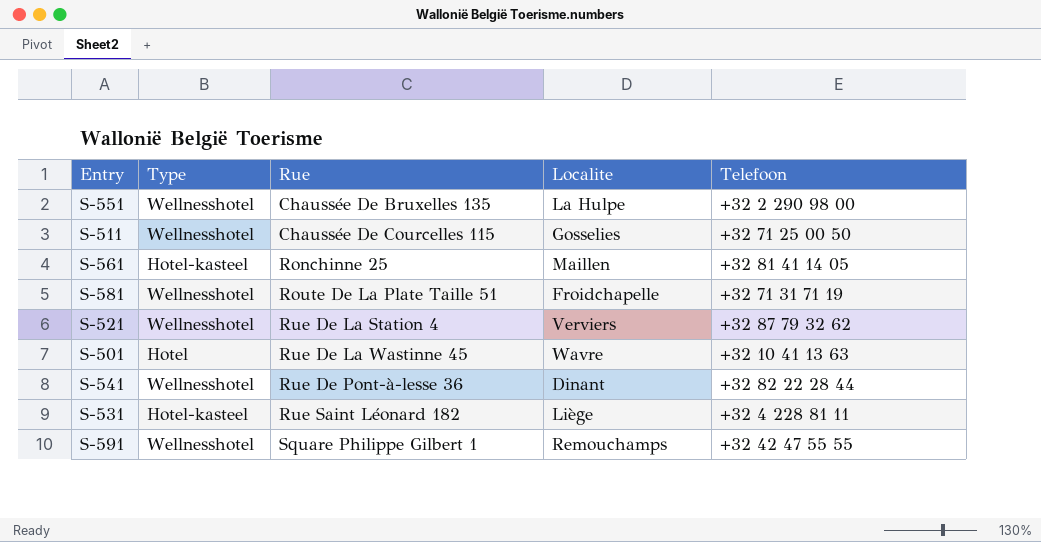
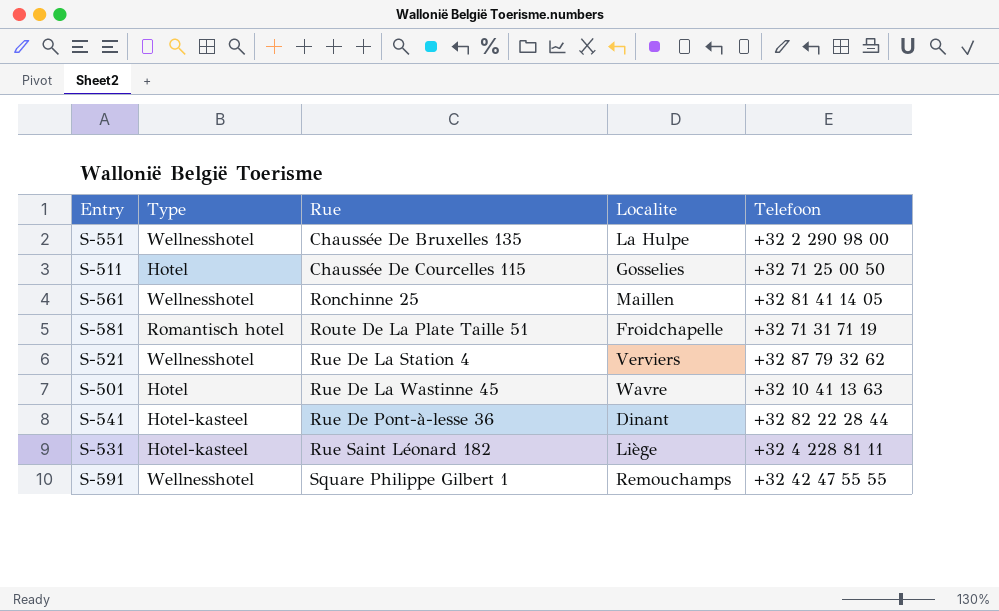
S-511 | Type: Wellnesshotel -> Hotel
S-561 | Type: Hotel-kasteel -> Wellnesshotel
S-581 | Type: Wellnesshotel -> Romantisch hotel
S-541 | Type: Wellnesshotel -> Hotel-kasteel

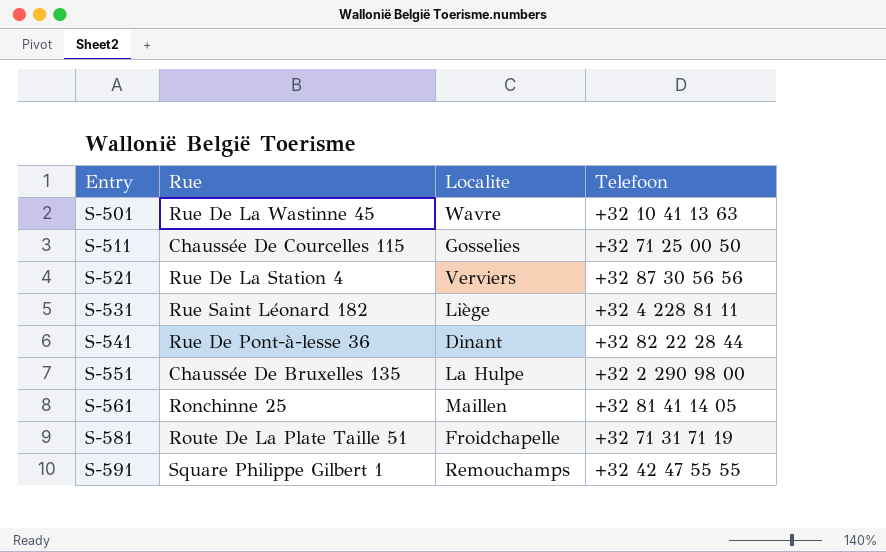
row order: Rue ascending -> Entry ascending
column Type | position: 2 -> none
S-521 | Telefoon: +32 87 79 32 62 -> +32 87 30 56 56

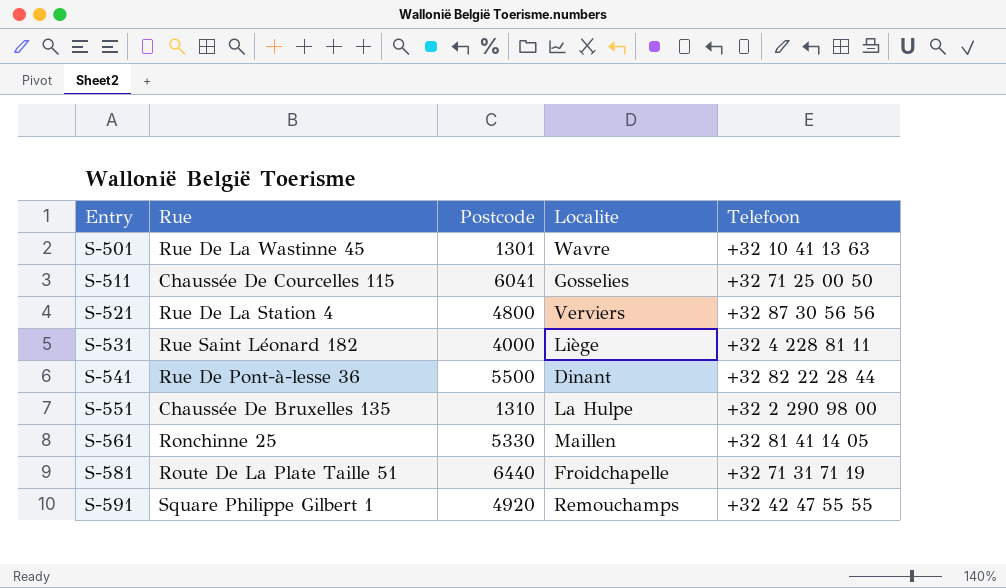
column Postcode | position: none -> 3

